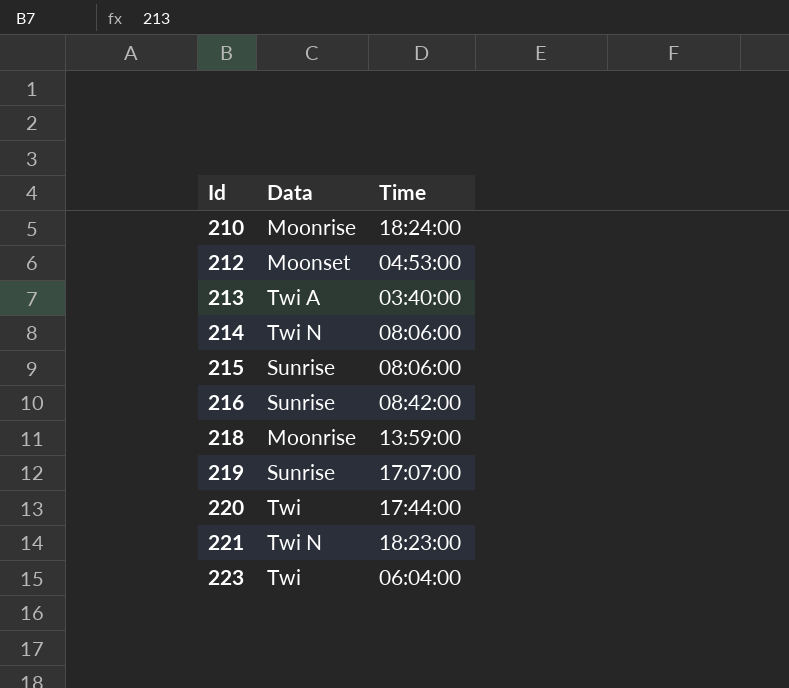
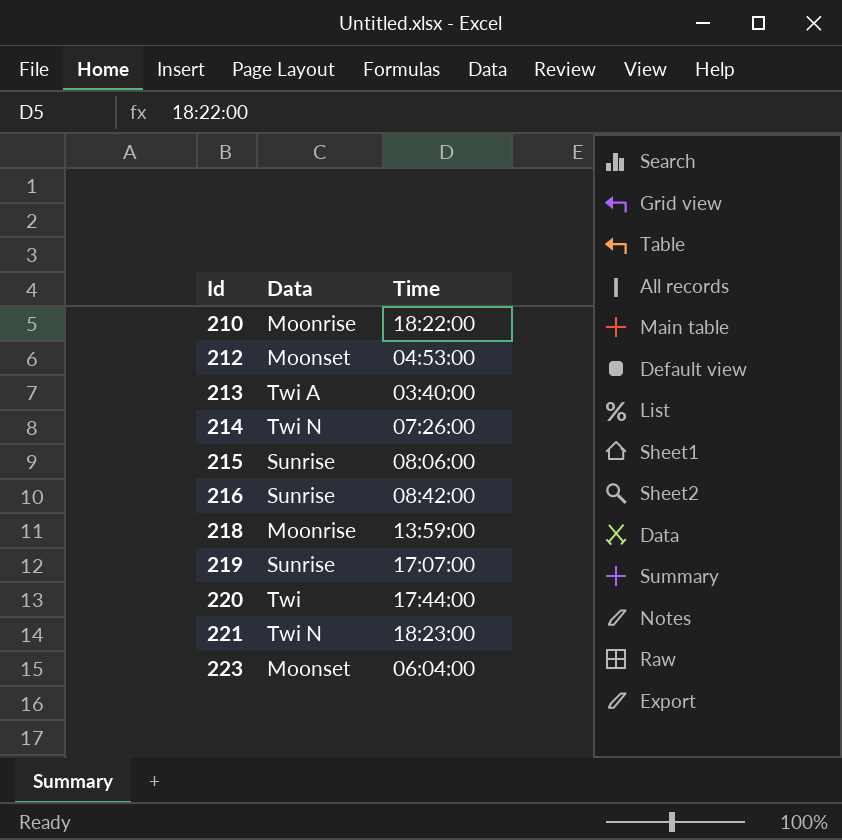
210 | Time: 18:24:00 -> 18:22:00
214 | Time: 08:06:00 -> 07:26:00
223 | Data: Twi -> Moonset

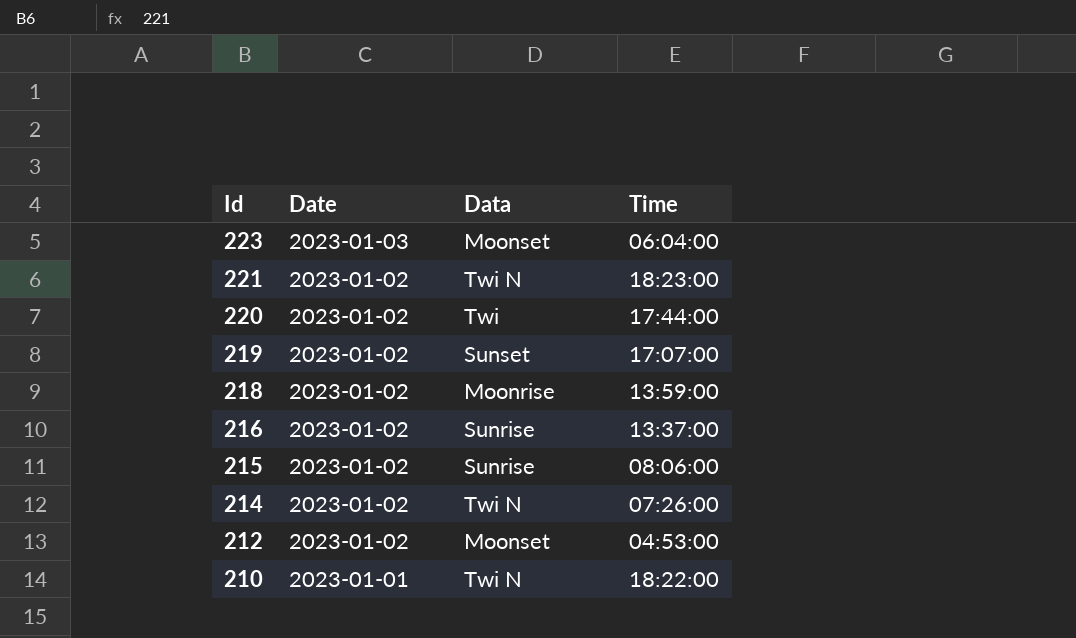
row order: Id ascending -> Id descending
column Date | position: none -> 2
row 213: Twi A | 03:40:00 -> none
219 | Data: Sunrise -> Sunset
216 | Time: 08:42:00 -> 13:37:00
210 | Data: Moonrise -> Twi N

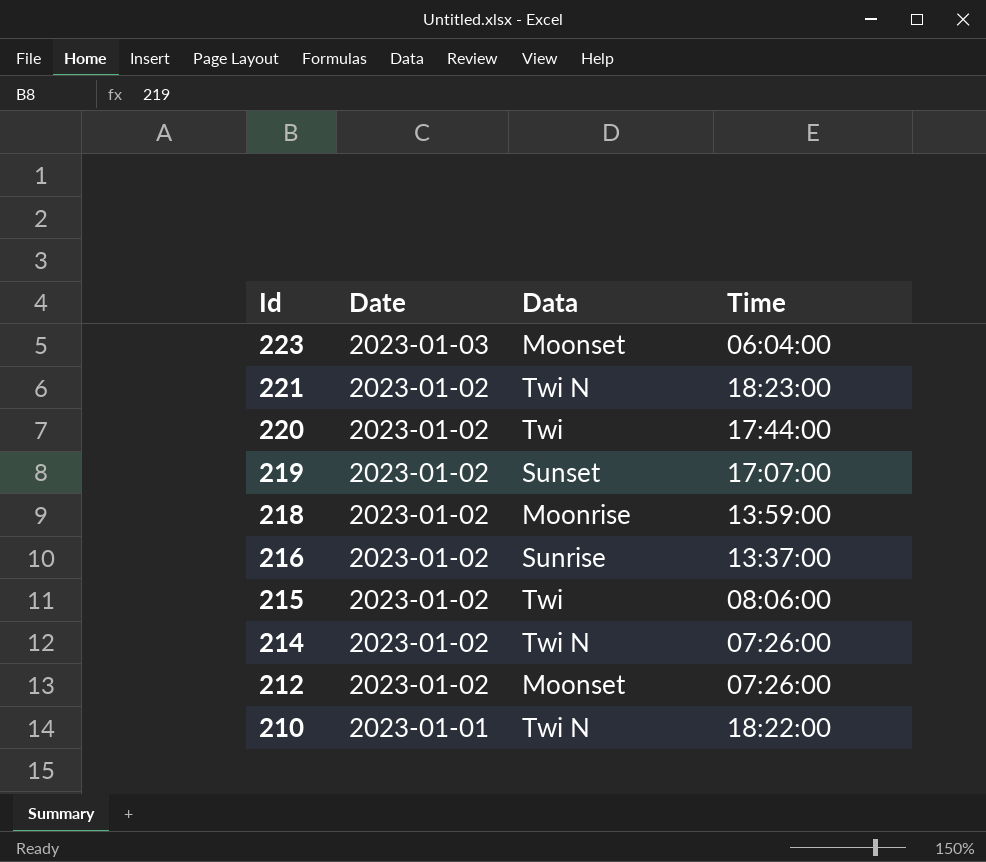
215 | Data: Sunrise -> Twi
212 | Time: 04:53:00 -> 07:26:00

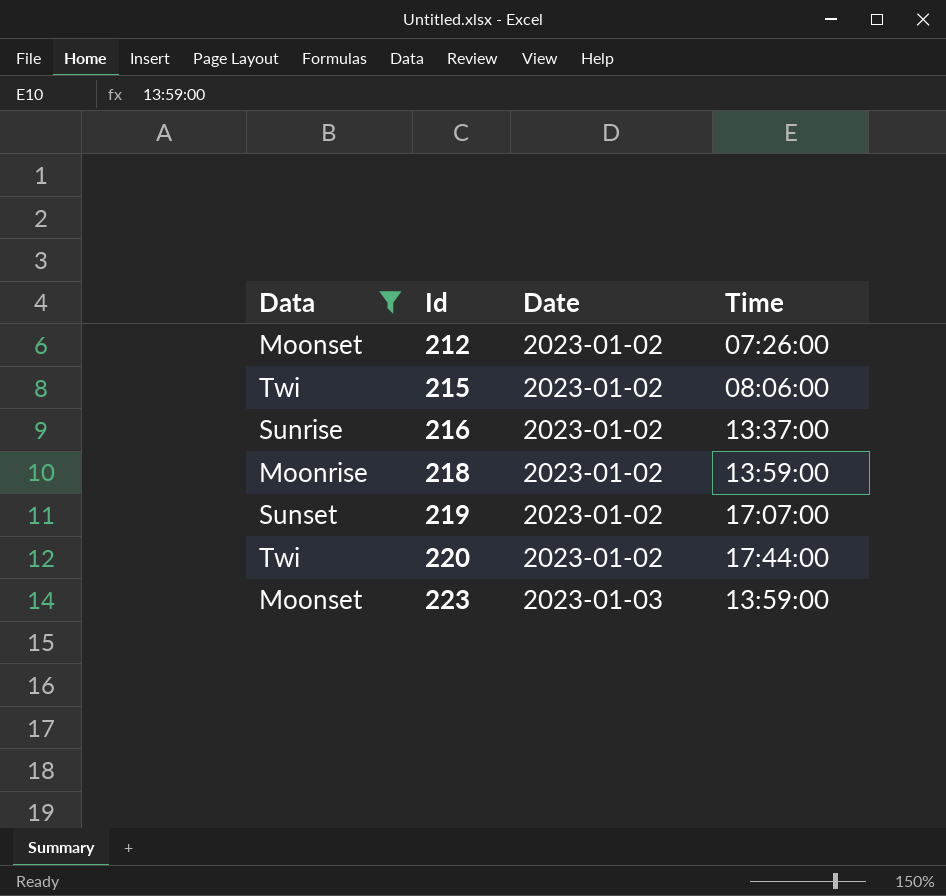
filter: none -> Data != Twi N
row order: Id descending -> Id ascending
column Data | position: 3 -> 1
223 | Time: 06:04:00 -> 13:59:00

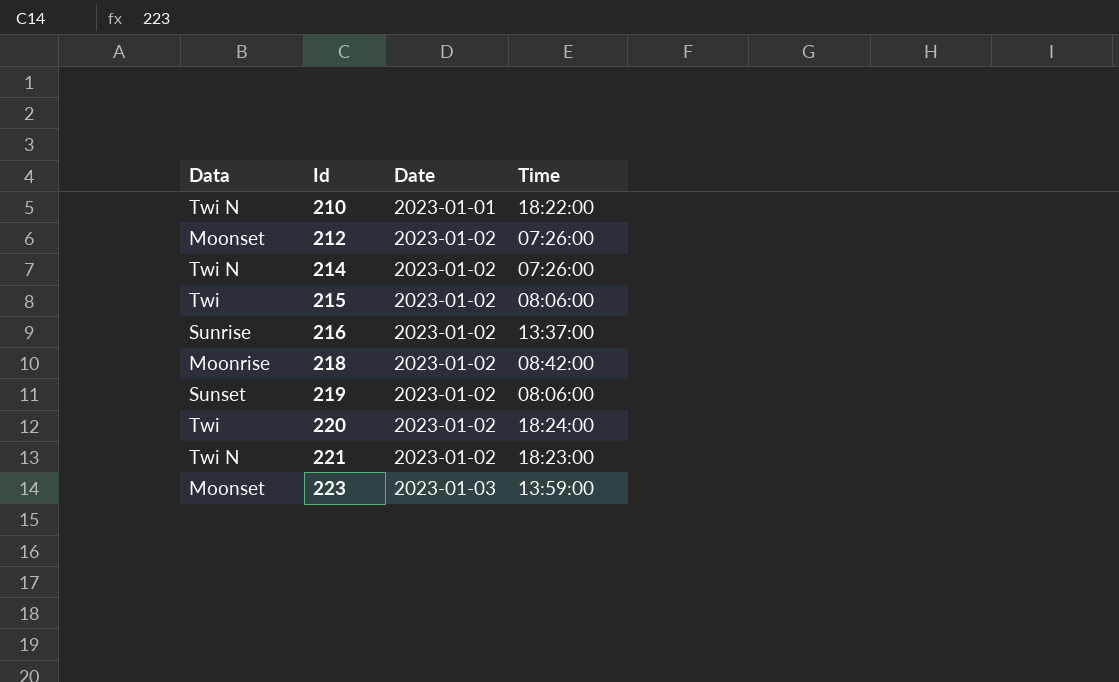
filter: Data != Twi N -> none
218 | Time: 13:59:00 -> 08:42:00
219 | Time: 17:07:00 -> 08:06:00
220 | Time: 17:44:00 -> 18:24:00

